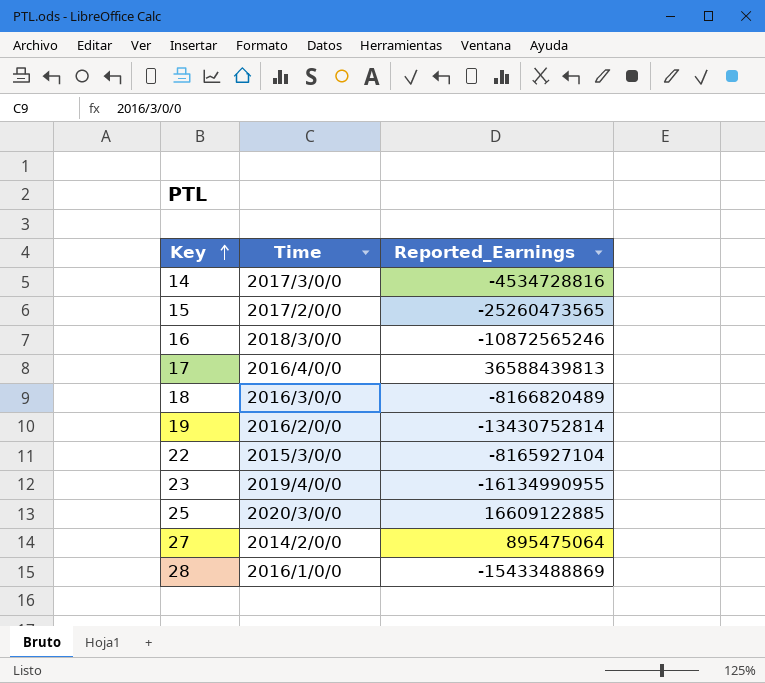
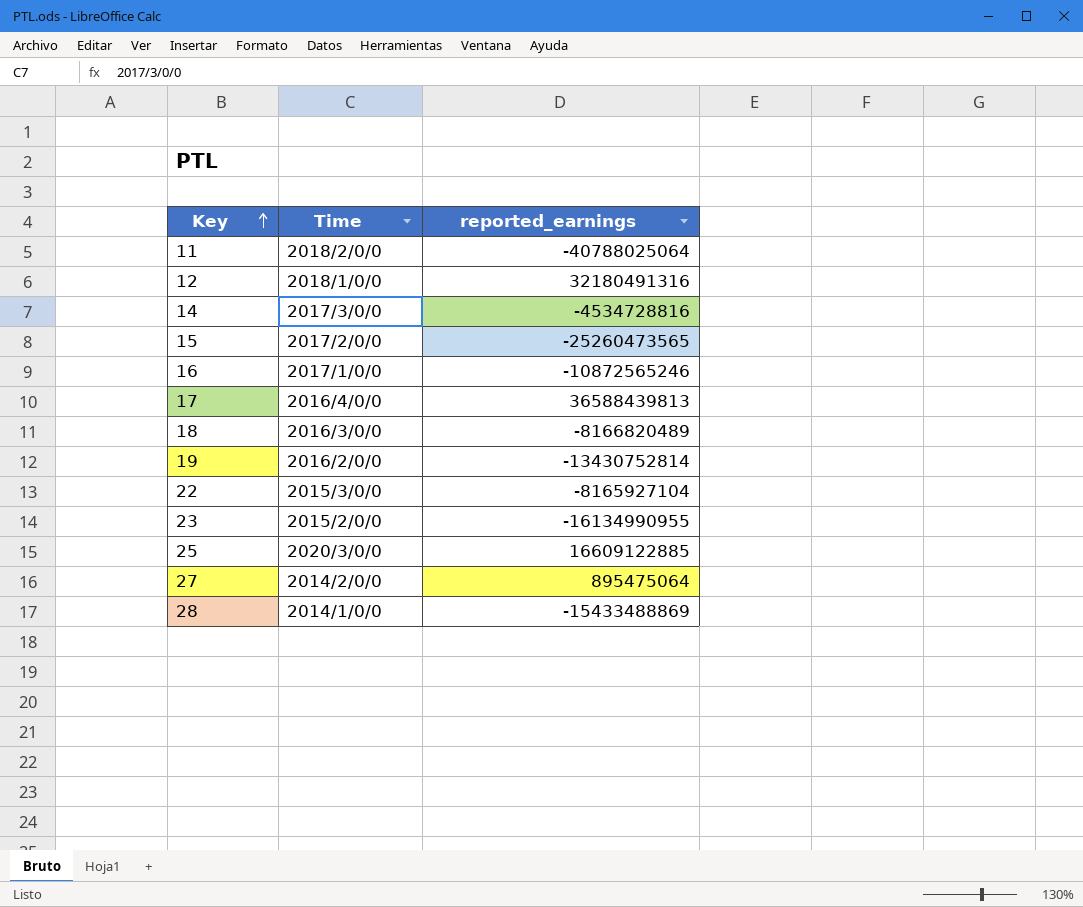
column name: Reported_Earnings -> reported_earnings
row 11: none -> 2018/2/0/0 | -40788025064
row 12: none -> 2018/1/0/0 | 32180491316
16 | Time: 2018/3/0/0 -> 2017/1/0/0
23 | Time: 2019/4/0/0 -> 2015/2/0/0
28 | Time: 2016/1/0/0 -> 2014/1/0/0

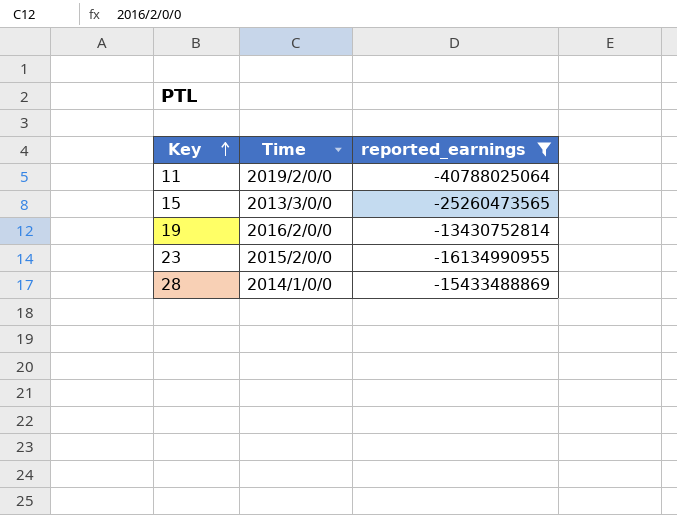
filter: none -> reported_earnings <= -13430752814
11 | Time: 2018/2/0/0 -> 2019/2/0/0
15 | Time: 2017/2/0/0 -> 2013/3/0/0

